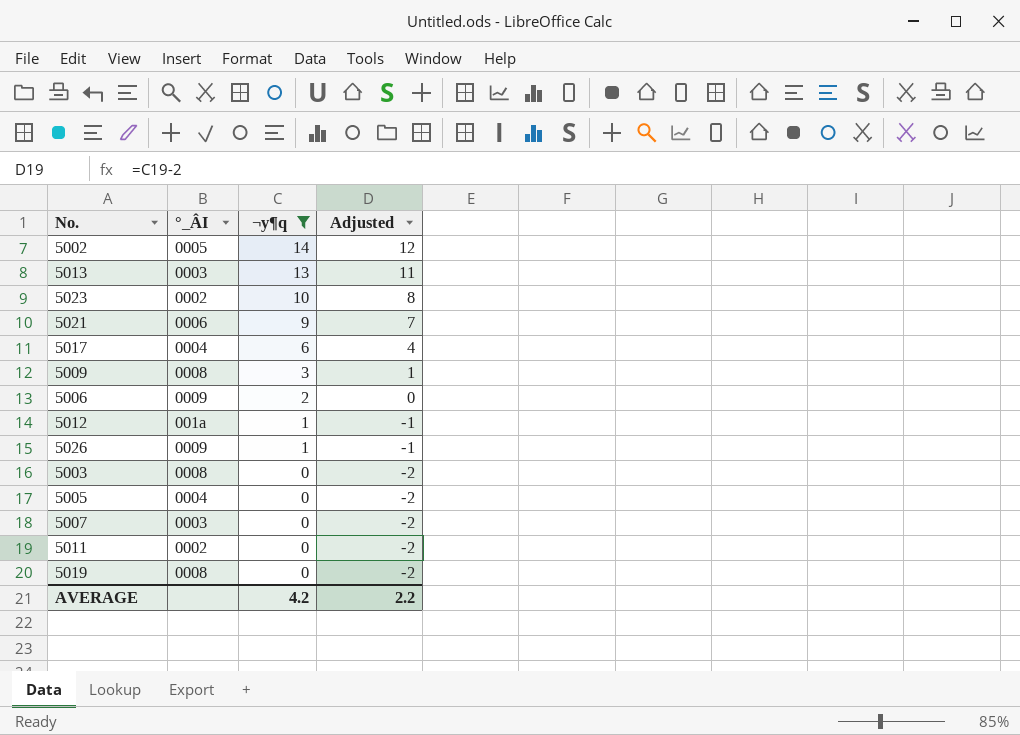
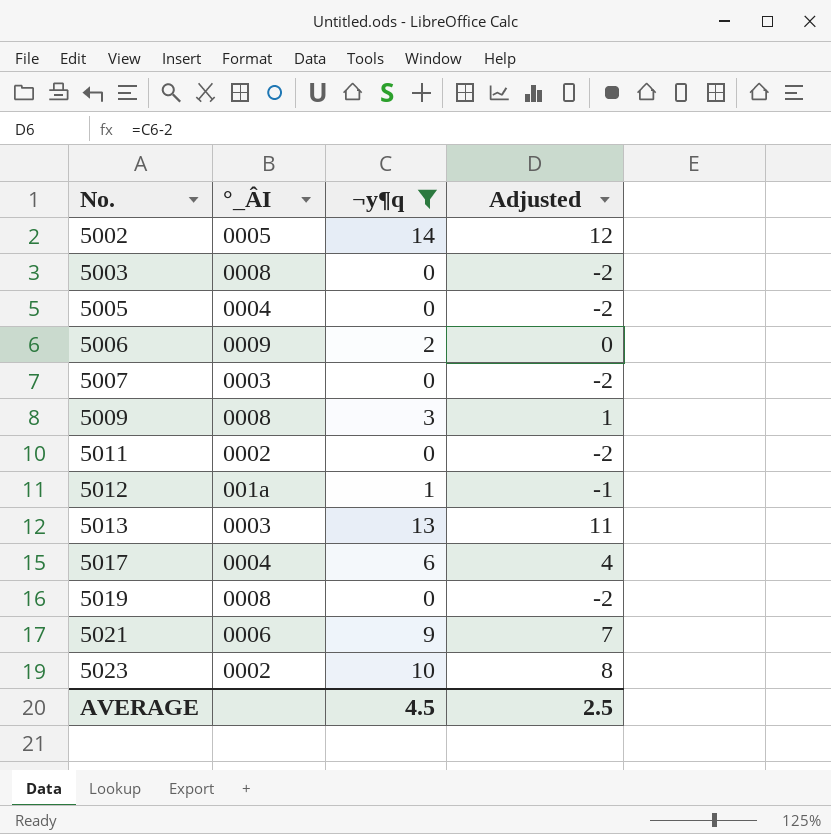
row order: ¬y¶q descending -> No. ascending
row 5026: 0009 | 1 | -1 -> none
AVERAGE | ¬y¶q: 4.2 -> 4.5
AVERAGE | Adjusted: 2.2 -> 2.5

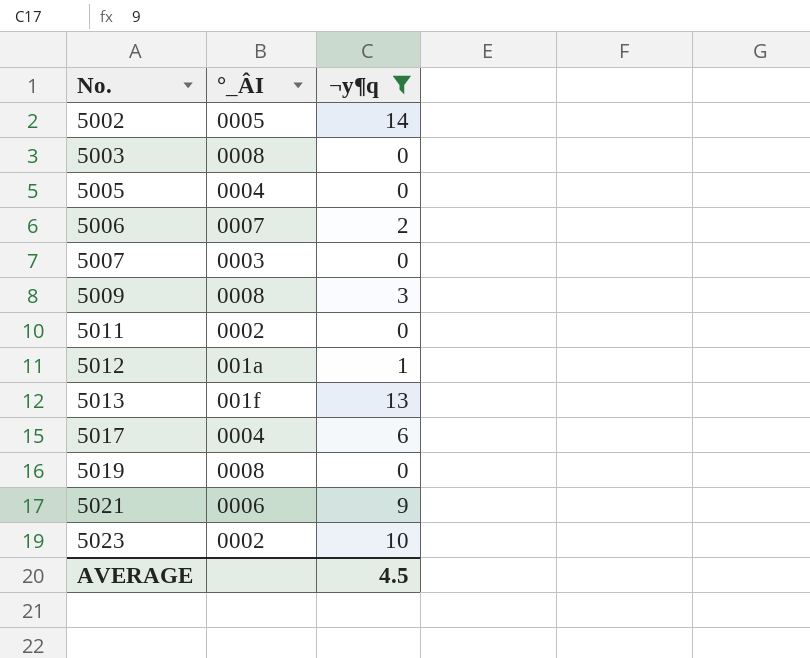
column Adjusted | formula: [¬y¶q] - 2 -> none
5006 | °_ÂI: 0009 -> 0007
5013 | °_ÂI: 0003 -> 001f

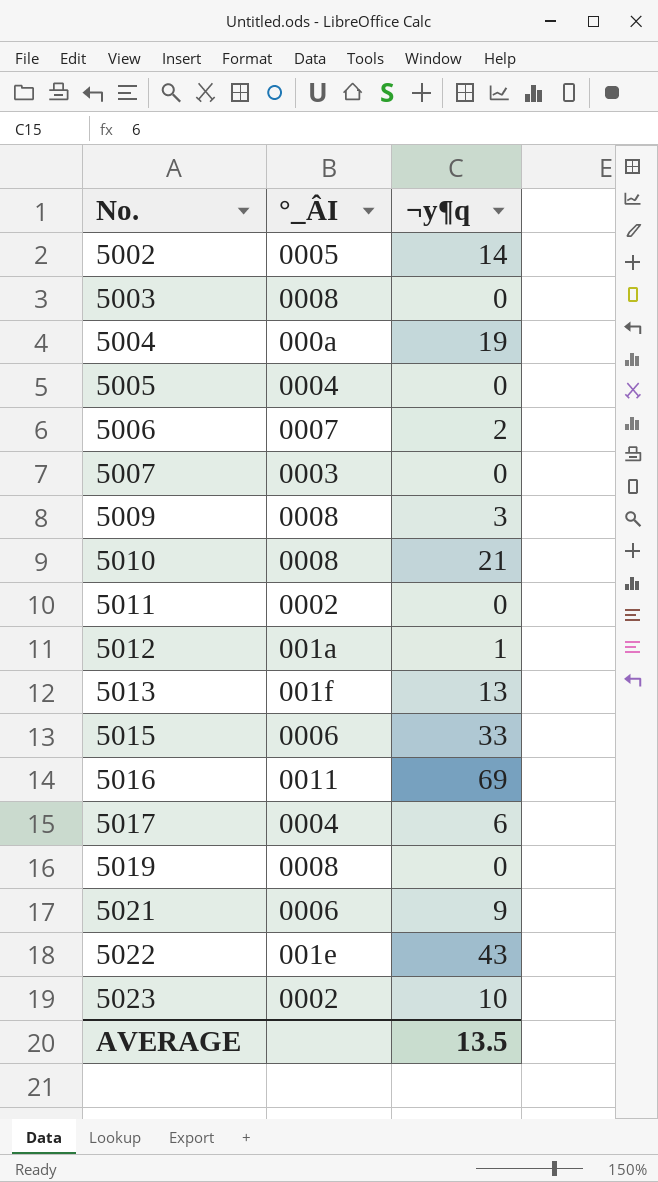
filter: ¬y¶q <= 14 -> none
AVERAGE | ¬y¶q: 4.5 -> 13.5

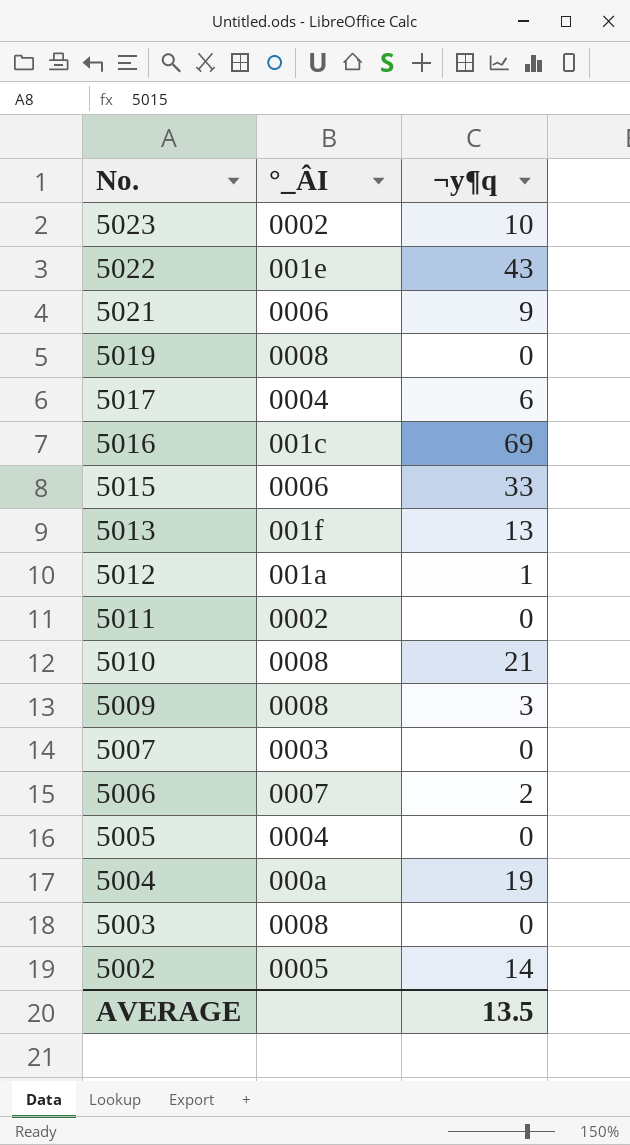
row order: No. ascending -> No. descending
5016 | °_ÂI: 0011 -> 001c

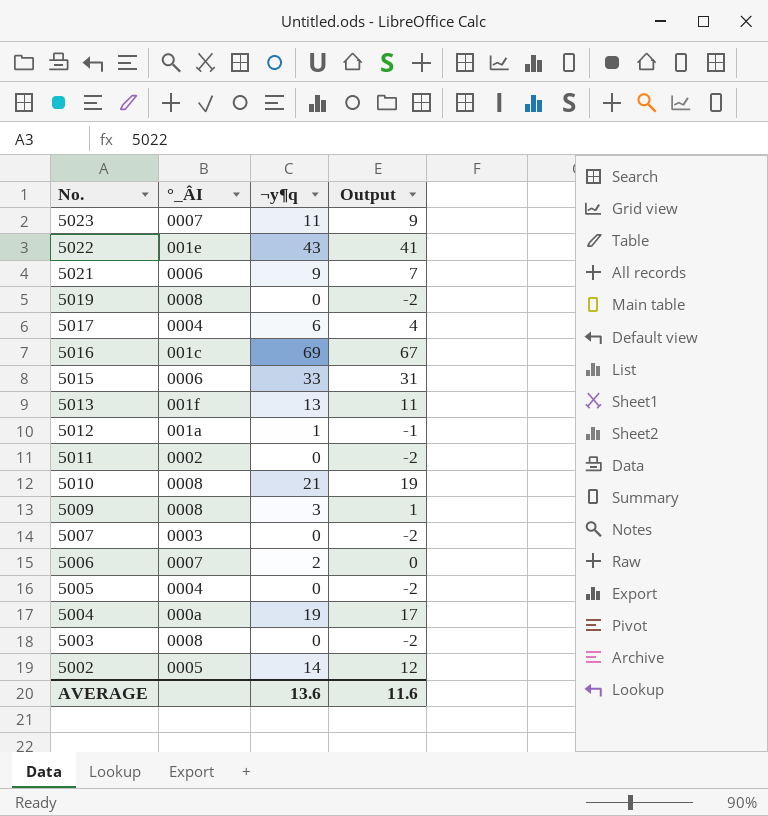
column Output | formula: none -> [¬y¶q] - 2
5023 | °_ÂI: 0002 -> 0007
5023 | ¬y¶q: 10 -> 11
AVERAGE | ¬y¶q: 13.5 -> 13.6

